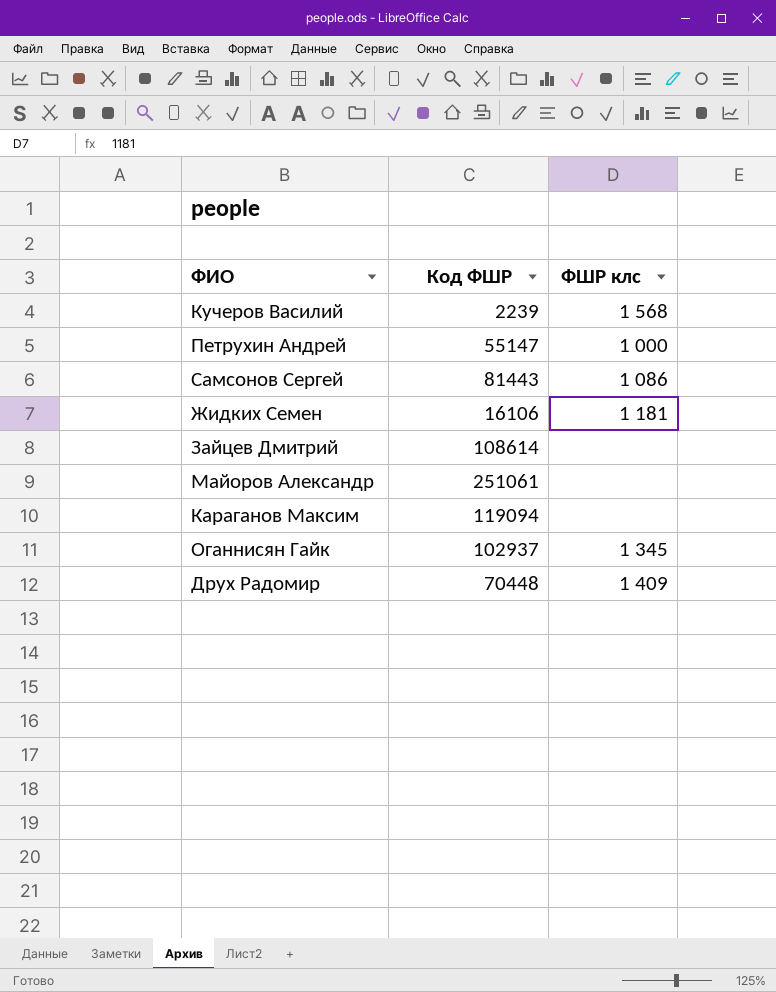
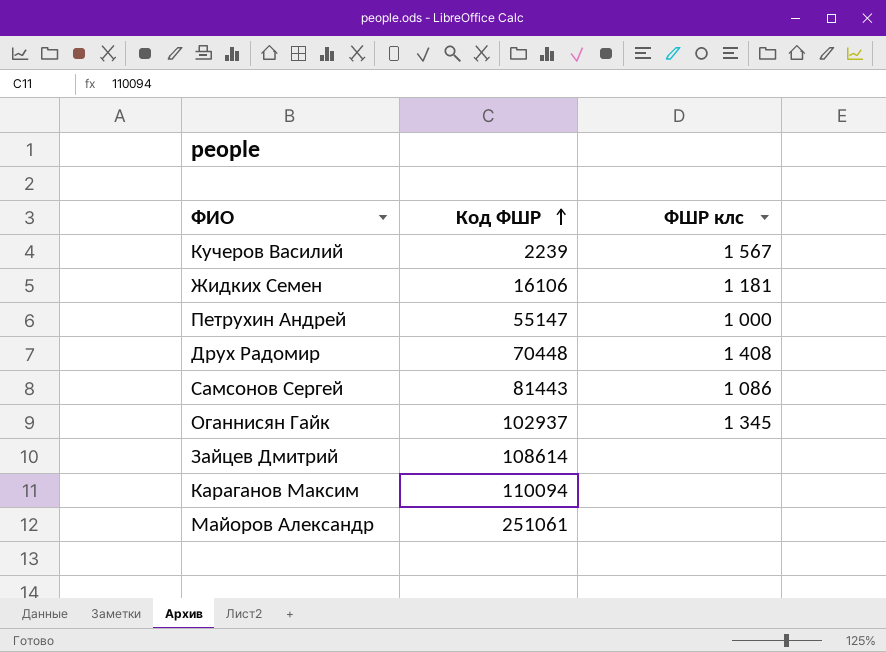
row order: none -> Код ФШР ascending
Кучеров Василий | ФШР клс: 1 568 -> 1 567
Друх Радомир | ФШР клс: 1 409 -> 1 408
Караганов Максим | Код ФШР: 119094 -> 110094

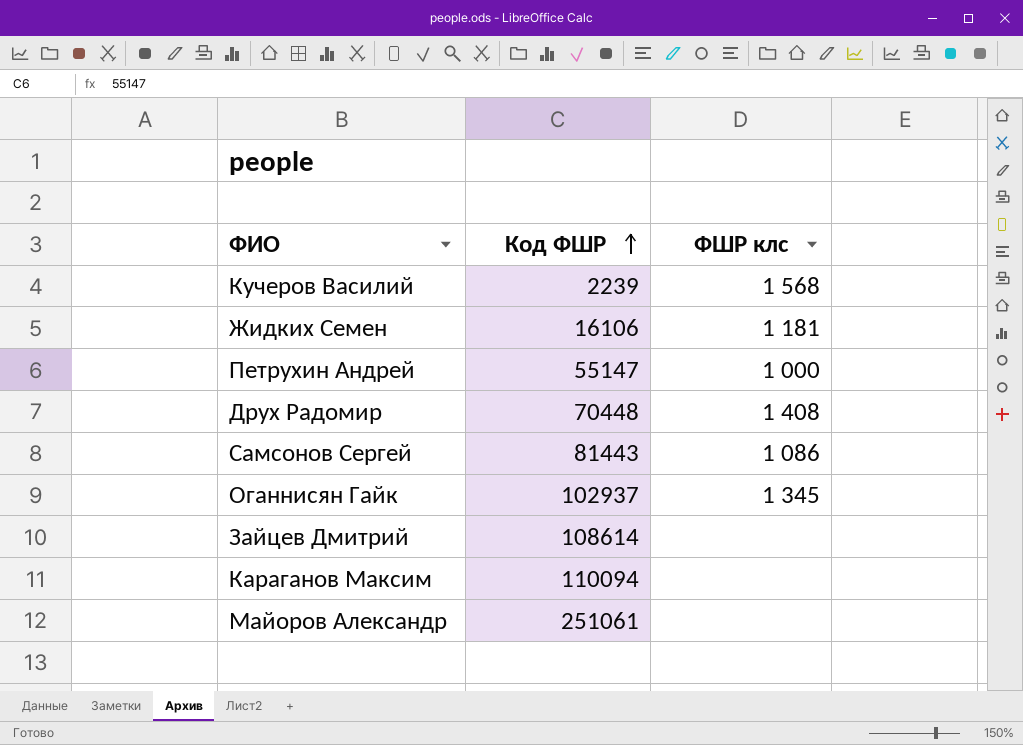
Кучеров Василий | ФШР клс: 1 567 -> 1 568

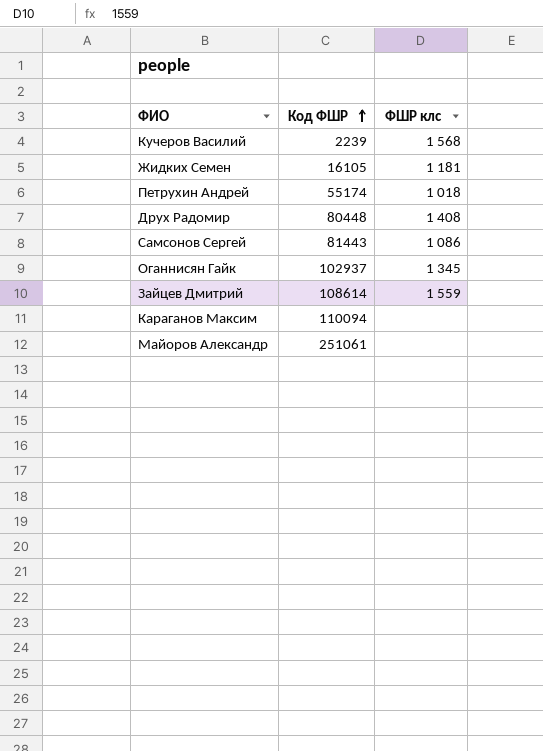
Жидких Семен | Код ФШР: 16106 -> 16105
Петрухин Андрей | Код ФШР: 55147 -> 55174
Петрухин Андрей | ФШР клс: 1 000 -> 1 018
Друх Радомир | Код ФШР: 70448 -> 80448
Зайцев Дмитрий | ФШР клс: none -> 1 559

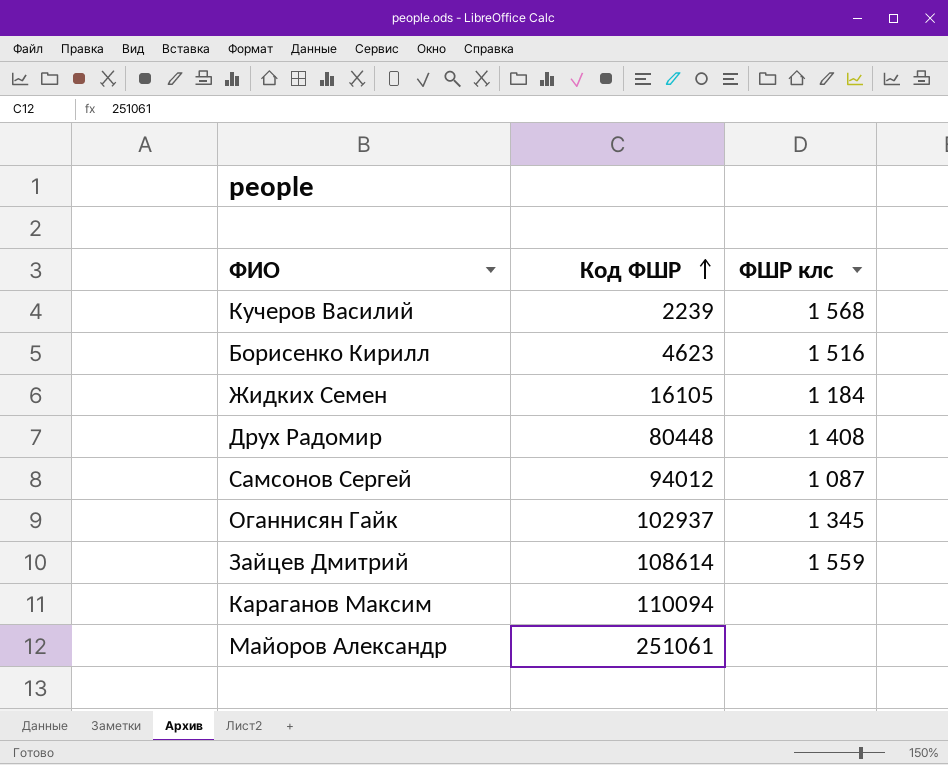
row Петрухин Андрей: 55174 | 1 018 -> none
row Борисенко Кирилл: none -> 4623 | 1 516
Жидких Семен | ФШР клс: 1 181 -> 1 184
Самсонов Сергей | Код ФШР: 81443 -> 94012
Самсонов Сергей | ФШР клс: 1 086 -> 1 087

